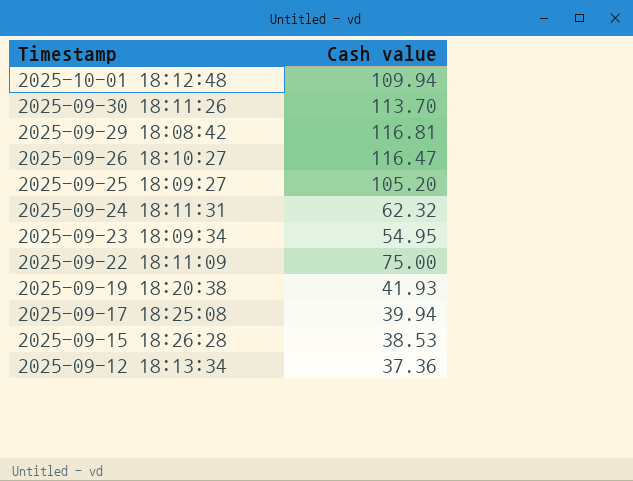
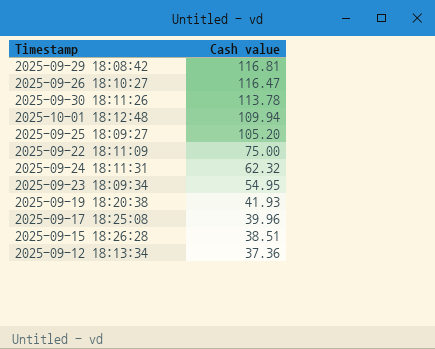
row order: Timestamp descending -> Cash value descending
2025-09-30 18:11:26 | Cash value: 113.70 -> 113.78
2025-09-17 18:25:08 | Cash value: 39.94 -> 39.96
2025-09-15 18:26:28 | Cash value: 38.53 -> 38.51

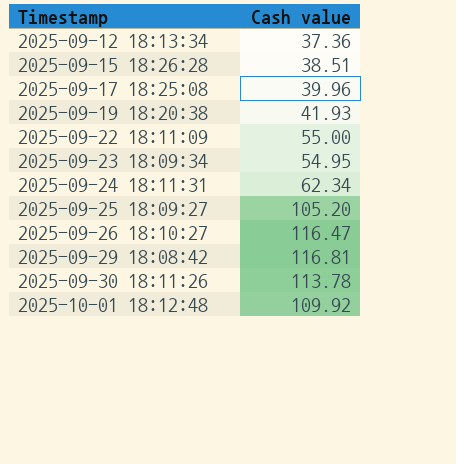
row order: Cash value descending -> Timestamp ascending
2025-09-22 18:11:09 | Cash value: 75.00 -> 55.00
2025-09-24 18:11:31 | Cash value: 62.32 -> 62.34
2025-10-01 18:12:48 | Cash value: 109.94 -> 109.92

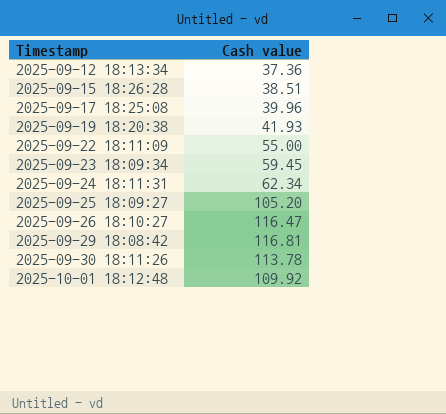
2025-09-23 18:09:34 | Cash value: 54.95 -> 59.45

